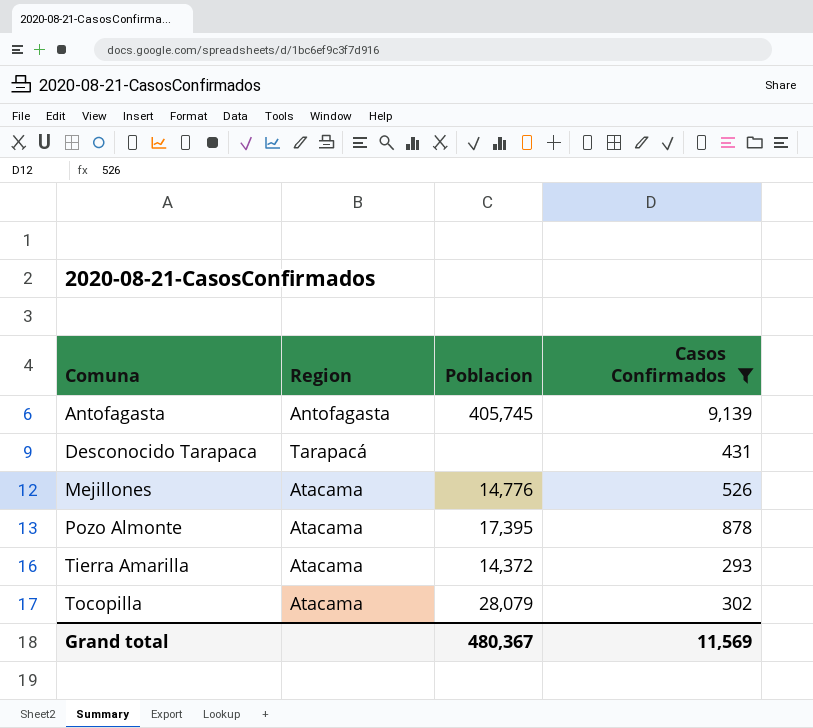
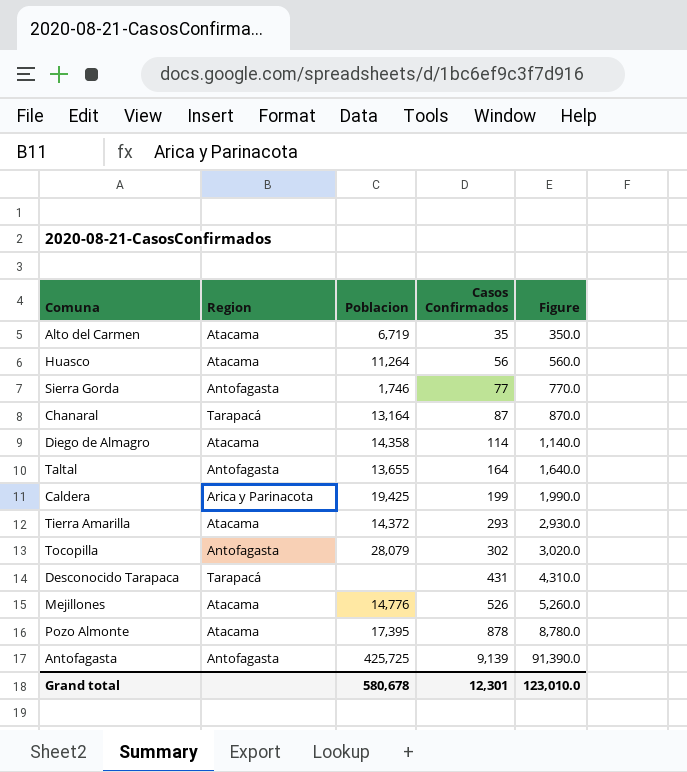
filter: Casos Confirmados >= 293 -> none
row order: Comuna ascending -> Casos Confirmados ascending
column Figure | formula: none -> [Casos Confirmados] * 10
Tocopilla | Region: Atacama -> Antofagasta
Antofagasta | Poblacion: 405,745 -> 425,725
Grand total | Poblacion: 480,367 -> 580,678
Grand total | Casos Confirmados: 11,569 -> 12,301

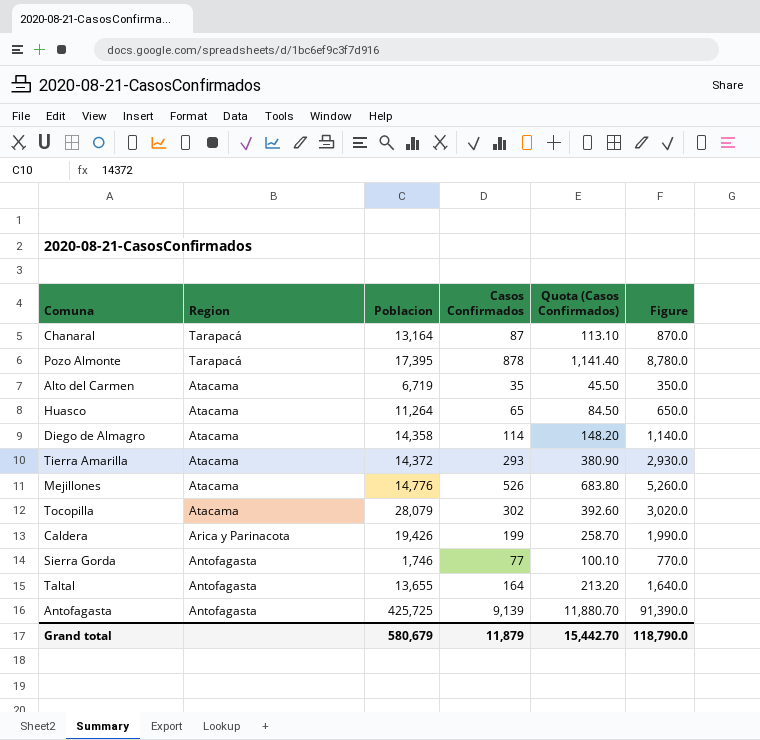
row order: Casos Confirmados ascending -> Region descending
column Quota (Casos Confirmados) | formula: none -> [Casos Confirmados] * 1.3
row Desconocido Tarapaca: Tarapacá | none | 431 | 4,310.0 -> none
Pozo Almonte | Region: Atacama -> Tarapacá
Huasco | Casos Confirmados: 56 -> 65
Huasco | Figure: 560.0 -> 650.0
Tocopilla | Region: Antofagasta -> Atacama
Caldera | Poblacion: 19,425 -> 19,426
Grand total | Poblacion: 580,678 -> 580,679
Grand total | Casos Confirmados: 12,301 -> 11,879
Grand total | Figure: 123,010.0 -> 118,790.0

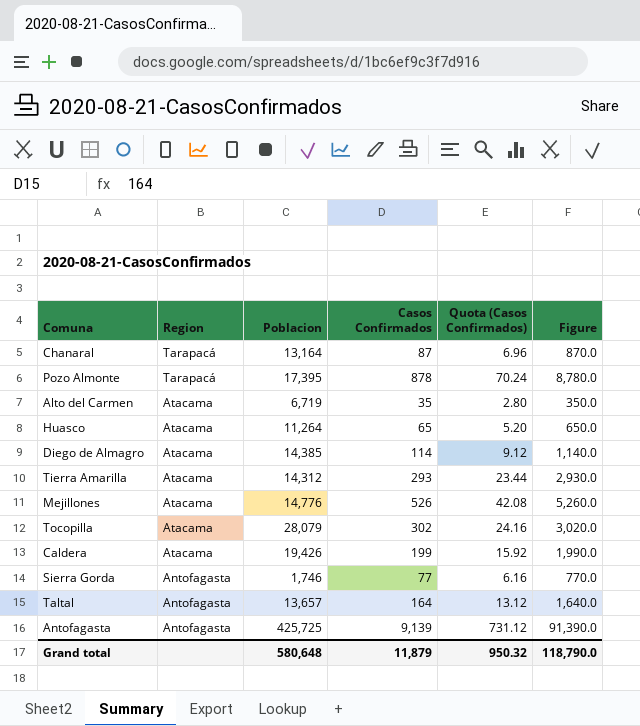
column Quota (Casos Confirmados) | formula: [Casos Confirmados] * 1.3 -> [Casos Confirmados] * 0.08
Diego de Almagro | Poblacion: 14,358 -> 14,385
Tierra Amarilla | Poblacion: 14,372 -> 14,312
Caldera | Region: Arica y Parinacota -> Atacama
Taltal | Poblacion: 13,655 -> 13,657
Grand total | Poblacion: 580,679 -> 580,648
Grand total | Quota (Casos Confirmados): 15,442.70 -> 950.32

